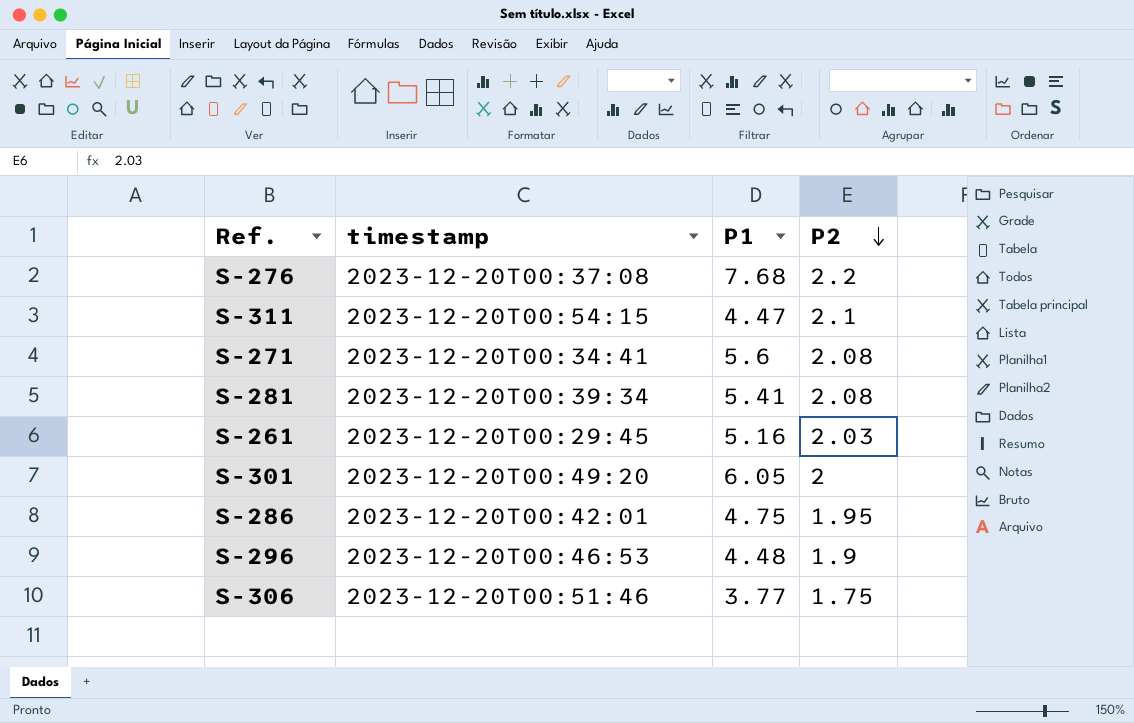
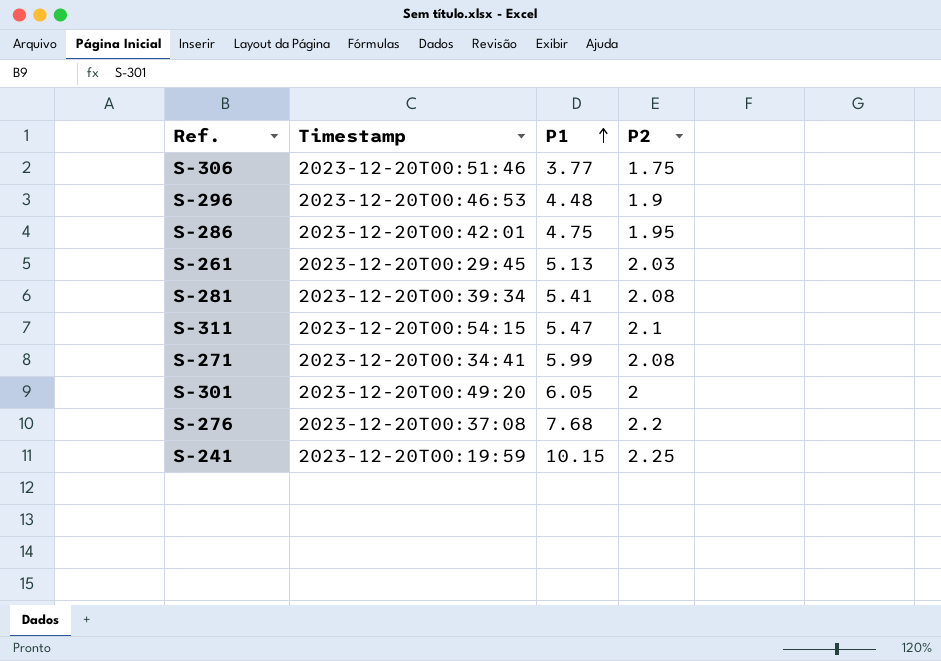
row order: P2 descending -> P1 ascending
column name: timestamp -> Timestamp
S-261 | P1: 5.16 -> 5.13
S-311 | P1: 4.47 -> 5.47
S-271 | P1: 5.6 -> 5.99
row S-241: none -> 2023-12-20T00:19:59 | 10.15 | 2.25

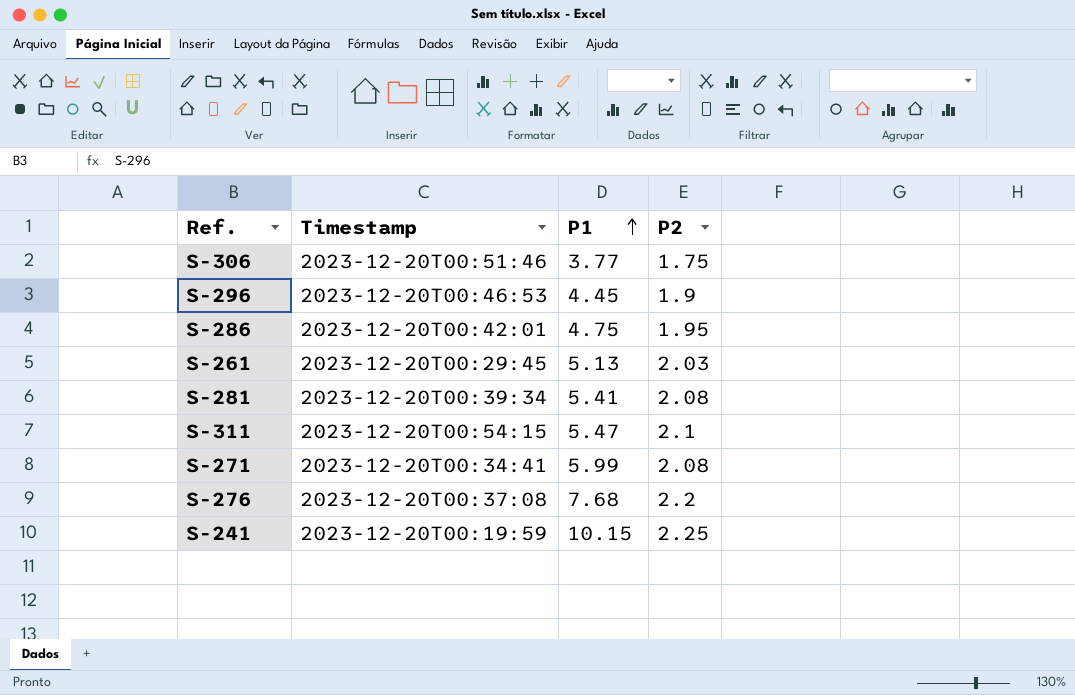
row S-301: 2023-12-20T00:49:20 | 6.05 | 2 -> none
S-296 | P1: 4.48 -> 4.45

